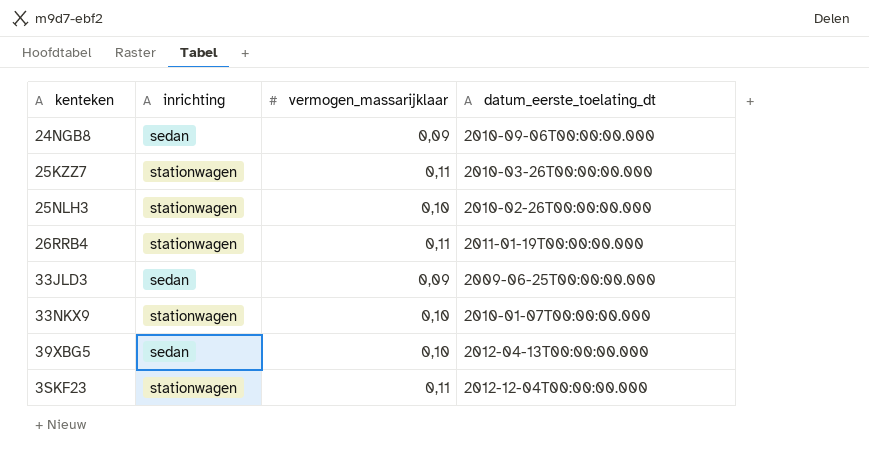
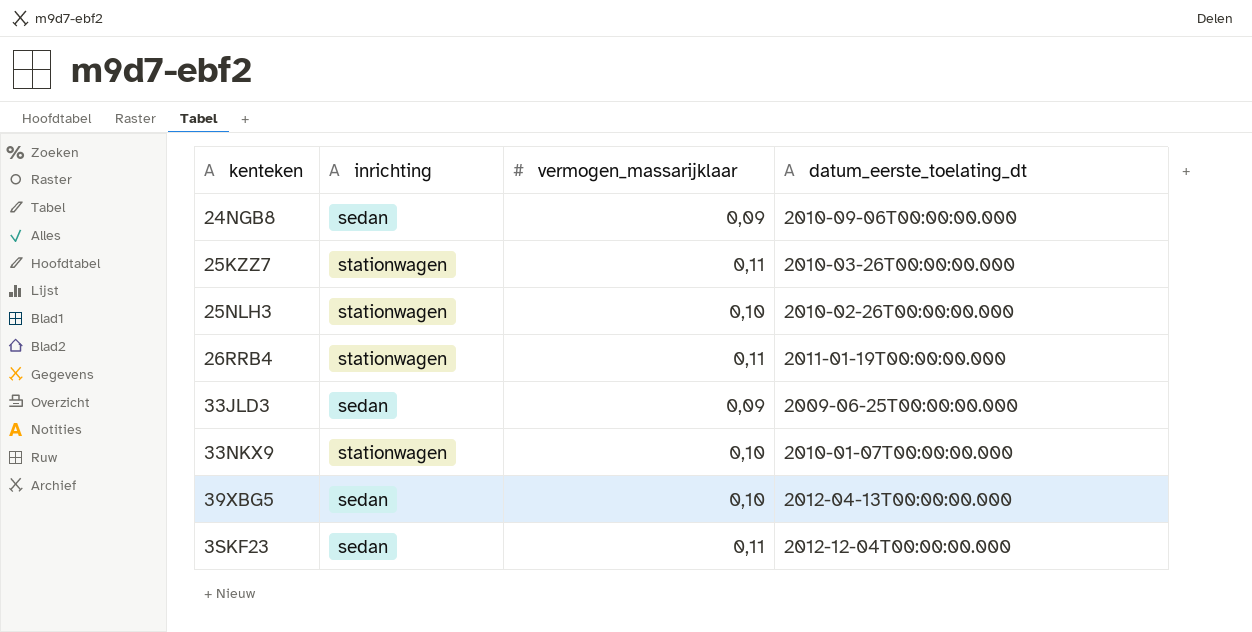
3SKF23 | inrichting: stationwagen -> sedan

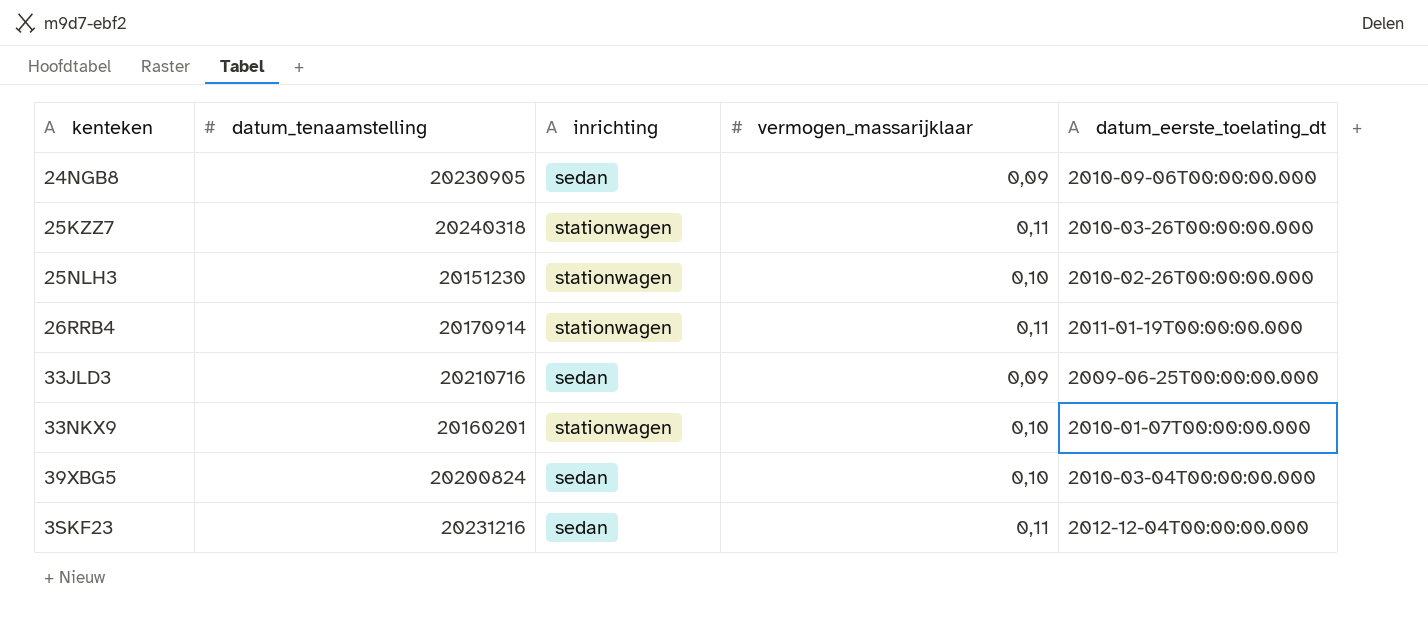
column datum_tenaamstelling | position: none -> 2
39XBG5 | datum_eerste_toelating_dt: 2012-04-13T00:00:00.000 -> 2010-03-04T00:00:00.000

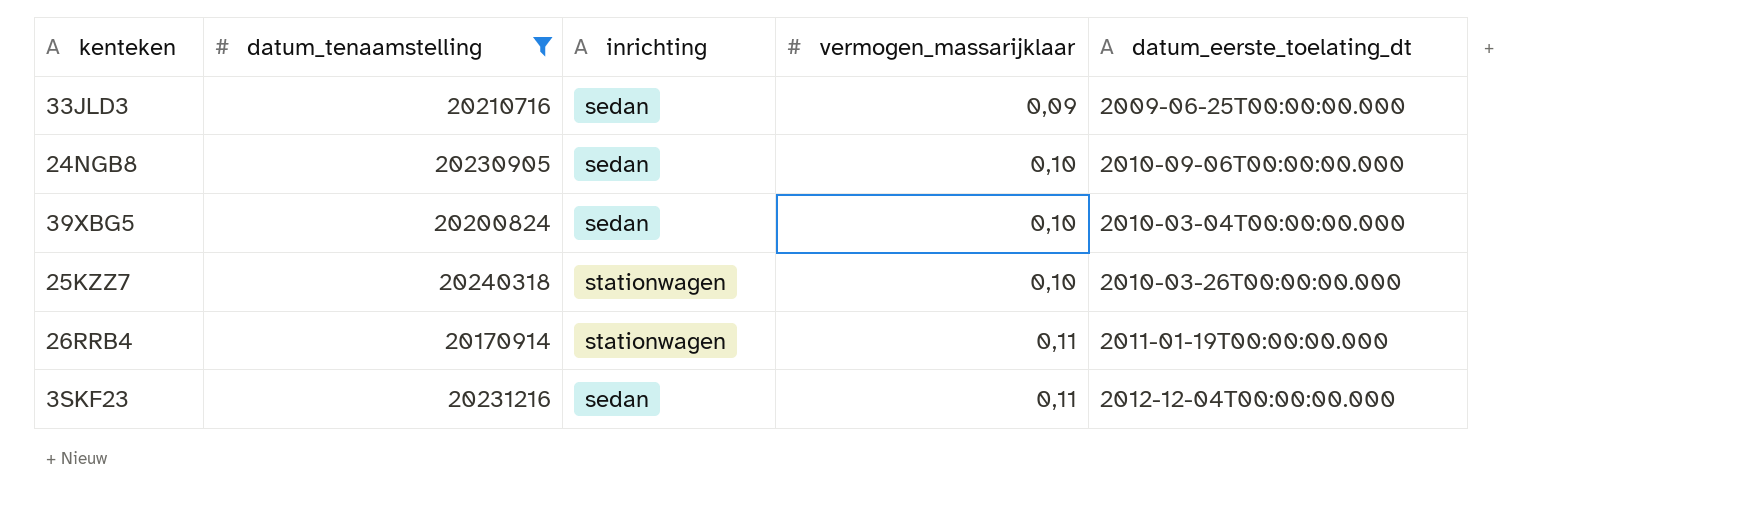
filter: none -> datum_tenaamstelling >= 20170914
row order: none -> vermogen_massarijklaar ascending
24NGB8 | vermogen_massarijklaar: 0,09 -> 0,10
25KZZ7 | vermogen_massarijklaar: 0,11 -> 0,10

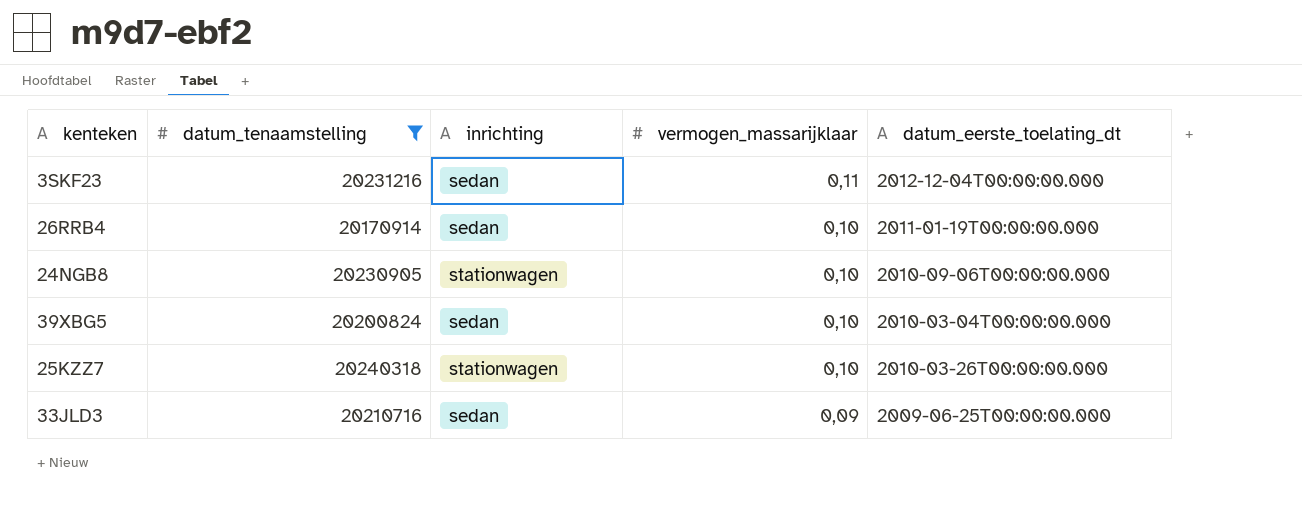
row order: vermogen_massarijklaar ascending -> vermogen_massarijklaar descending
26RRB4 | inrichting: stationwagen -> sedan
26RRB4 | vermogen_massarijklaar: 0,11 -> 0,10
24NGB8 | inrichting: sedan -> stationwagen

